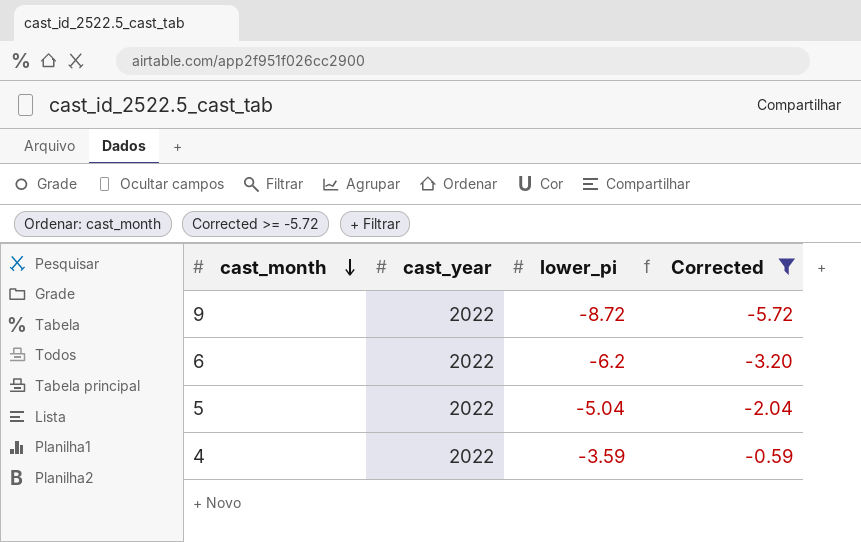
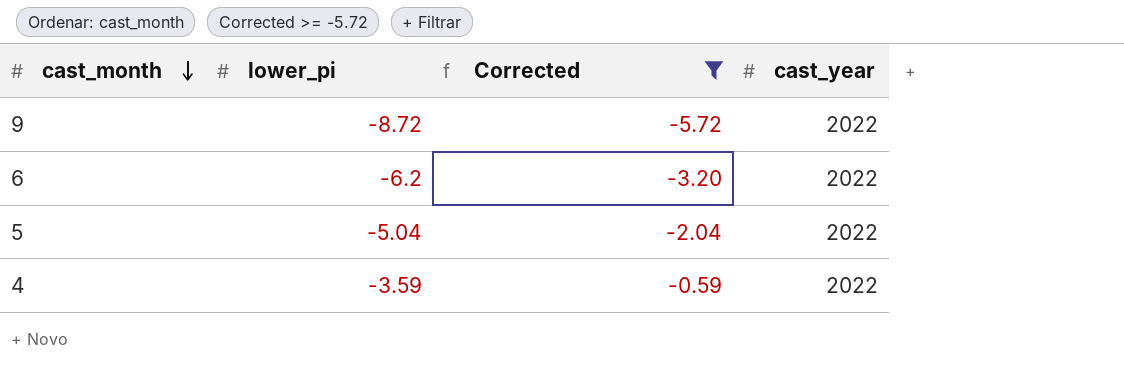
column cast_year | position: 2 -> 4

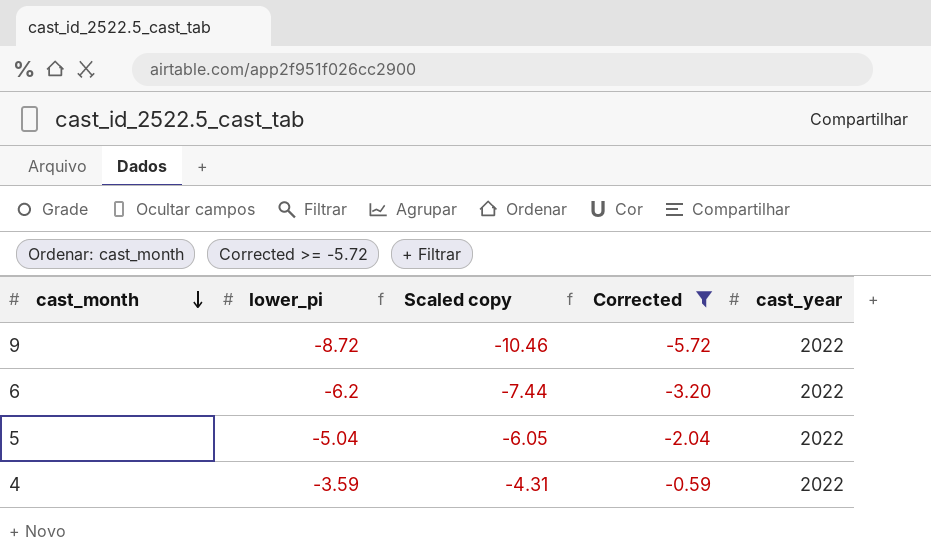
column Scaled copy | formula: none -> [lower_pi] * 1.2

